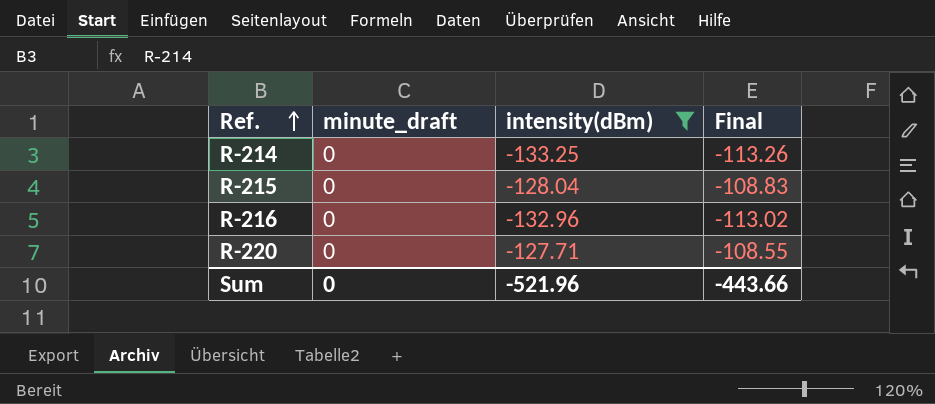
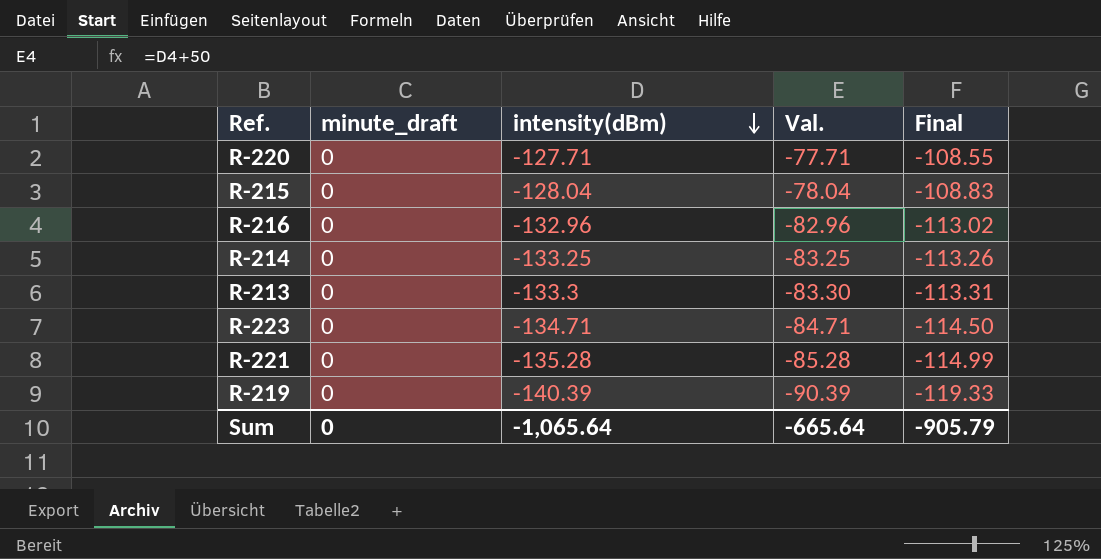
filter: intensity(dBm) >= -133.25 -> none
row order: Ref. ascending -> intensity(dBm) descending
column Val. | formula: none -> [intensity(dBm)] + 50
Sum | intensity(dBm): -521.96 -> -1,065.64
Sum | Final: -443.66 -> -905.79

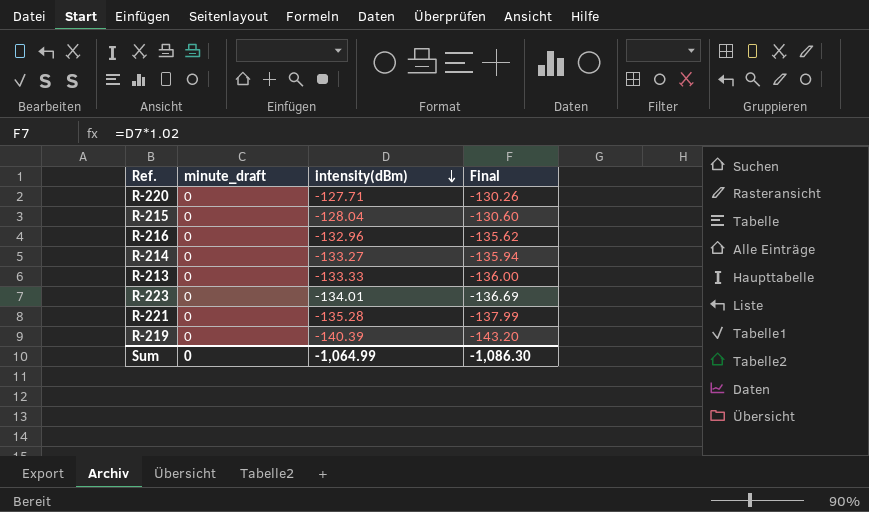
column Val. | formula: [intensity(dBm)] + 50 -> none
column Final | formula: [intensity(dBm)] * 0.85 -> [intensity(dBm)] * 1.02
R-214 | intensity(dBm): -133.25 -> -133.27
R-213 | intensity(dBm): -133.3 -> -133.33
R-223 | intensity(dBm): -134.71 -> -134.01
Sum | intensity(dBm): -1,065.64 -> -1,064.99
Sum | Final: -905.79 -> -1,086.30

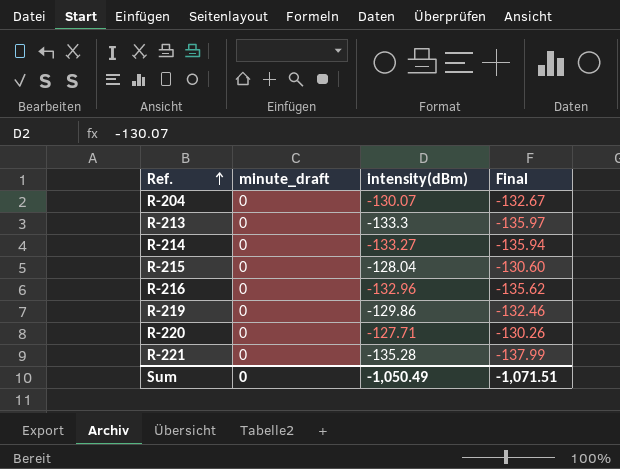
row order: intensity(dBm) descending -> Ref. ascending
row R-223: 0 | -134.01 | -136.69 -> none
row R-204: none -> 0 | -130.07 | -132.67
R-213 | intensity(dBm): -133.33 -> -133.3
R-213 | Final: -136.00 -> -135.97
R-219 | intensity(dBm): -140.39 -> -129.86
R-219 | Final: -143.20 -> -132.46
Sum | intensity(dBm): -1,064.99 -> -1,050.49
Sum | Final: -1,086.30 -> -1,071.51

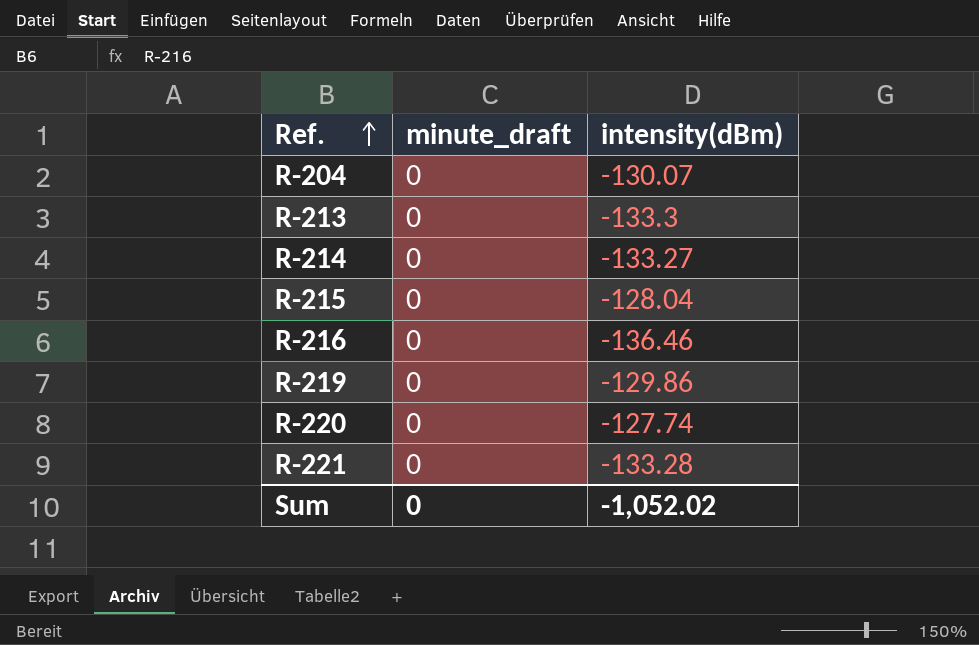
column Final | formula: [intensity(dBm)] * 1.02 -> none
R-216 | intensity(dBm): -132.96 -> -136.46
R-220 | intensity(dBm): -127.71 -> -127.74
R-221 | intensity(dBm): -135.28 -> -133.28
Sum | intensity(dBm): -1,050.49 -> -1,052.02

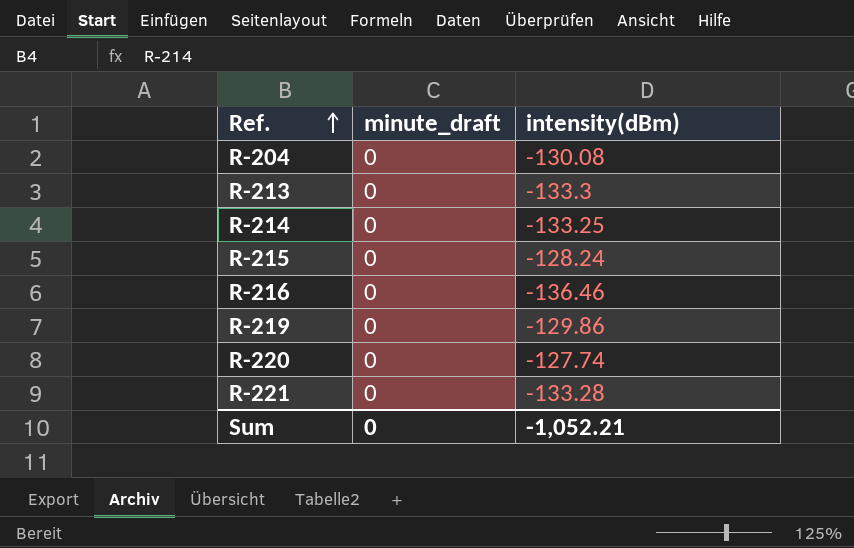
R-204 | intensity(dBm): -130.07 -> -130.08
R-214 | intensity(dBm): -133.27 -> -133.25
R-215 | intensity(dBm): -128.04 -> -128.24
Sum | intensity(dBm): -1,052.02 -> -1,052.21

